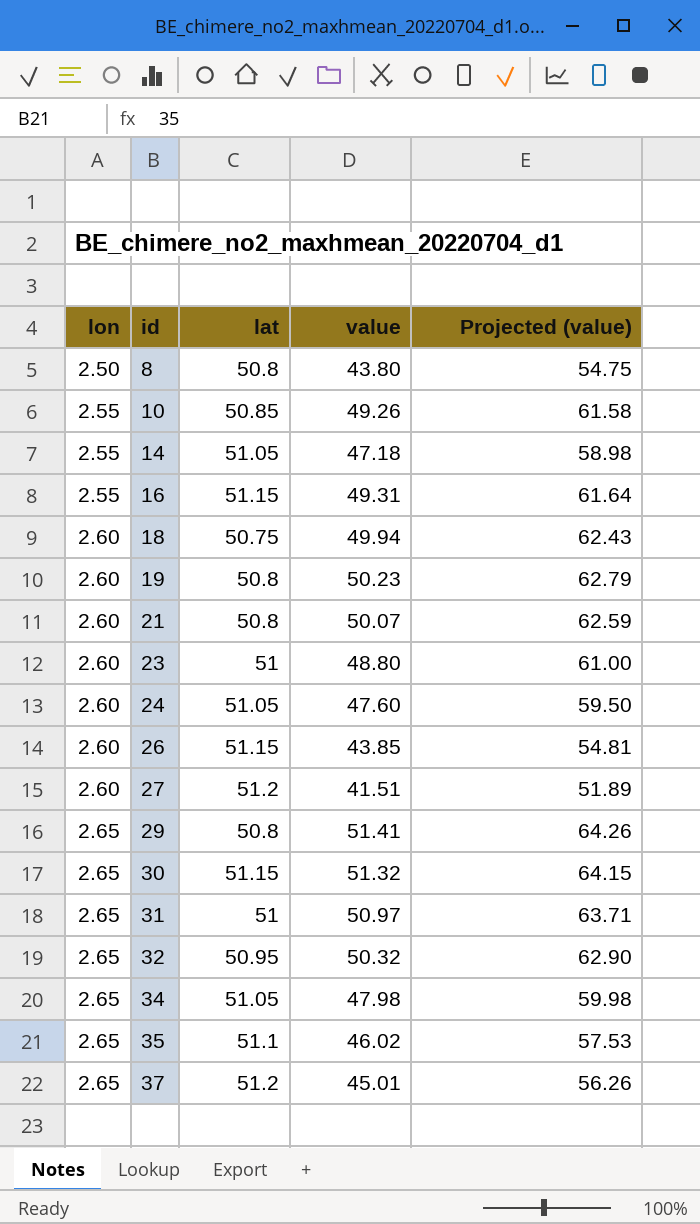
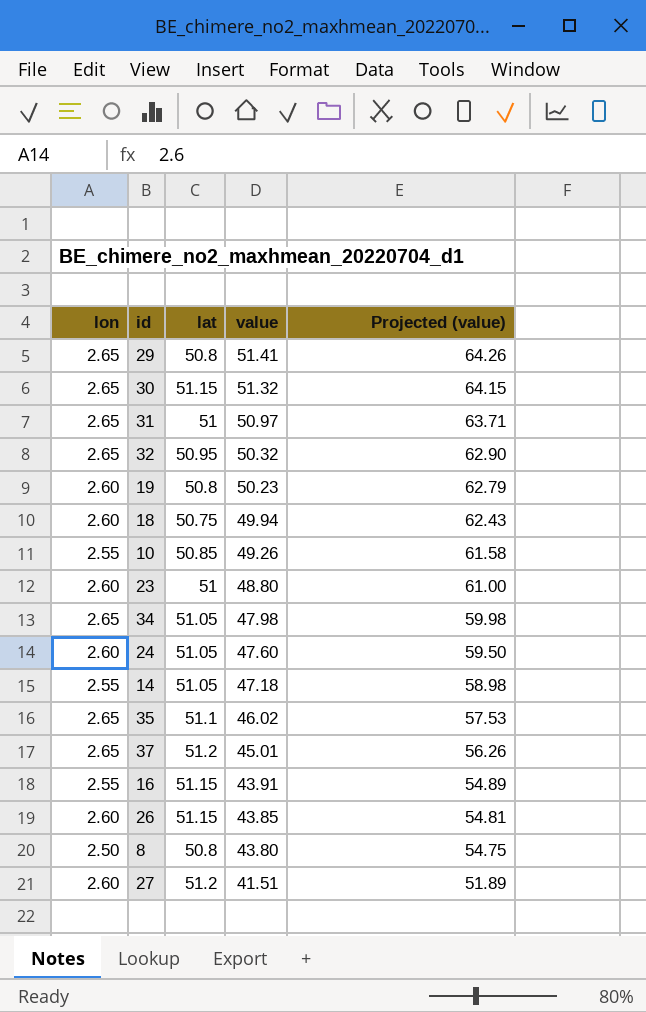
row order: lon ascending -> value descending
row 21: 2.60 | 50.8 | 50.07 | 62.59 -> none
16 | value: 49.31 -> 43.91
16 | Projected (value): 61.64 -> 54.89

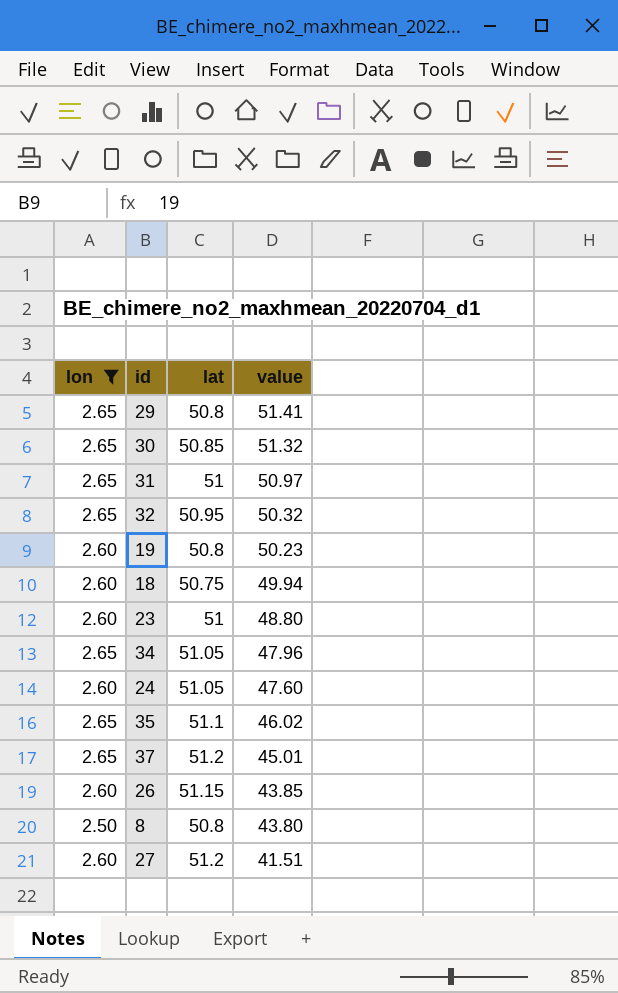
filter: none -> lon != 2.55
column Projected (value) | formula: [value] * 1.25 -> none
30 | lat: 51.15 -> 50.85
34 | value: 47.98 -> 47.96

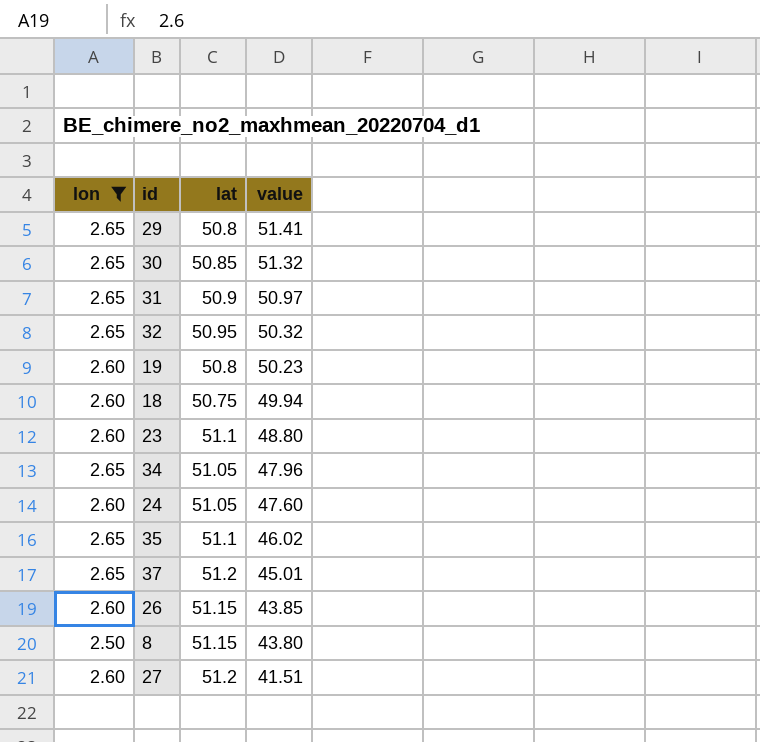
31 | lat: 51 -> 50.9
23 | lat: 51 -> 51.1
8 | lat: 50.8 -> 51.15

